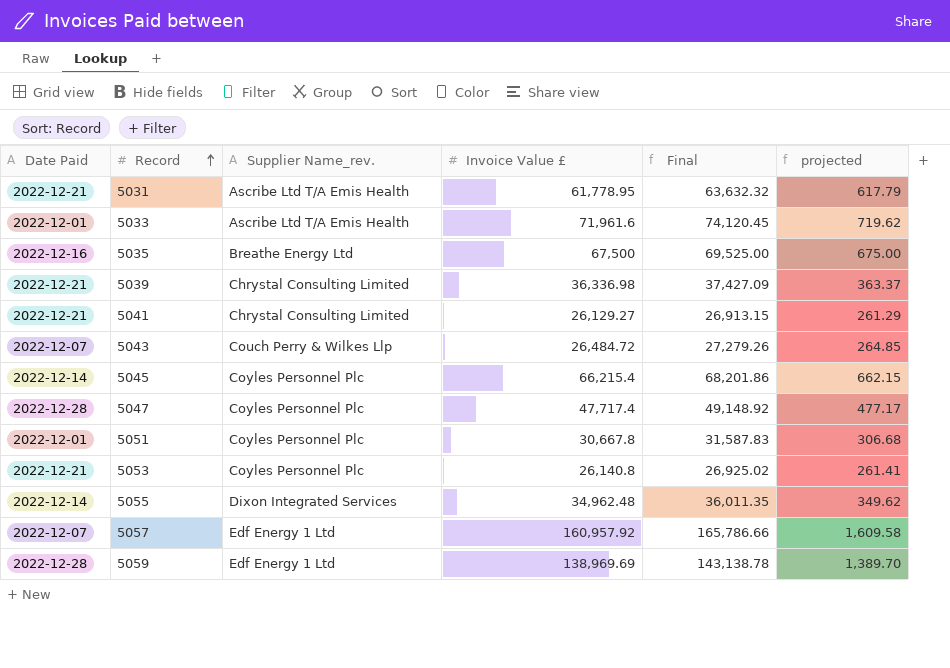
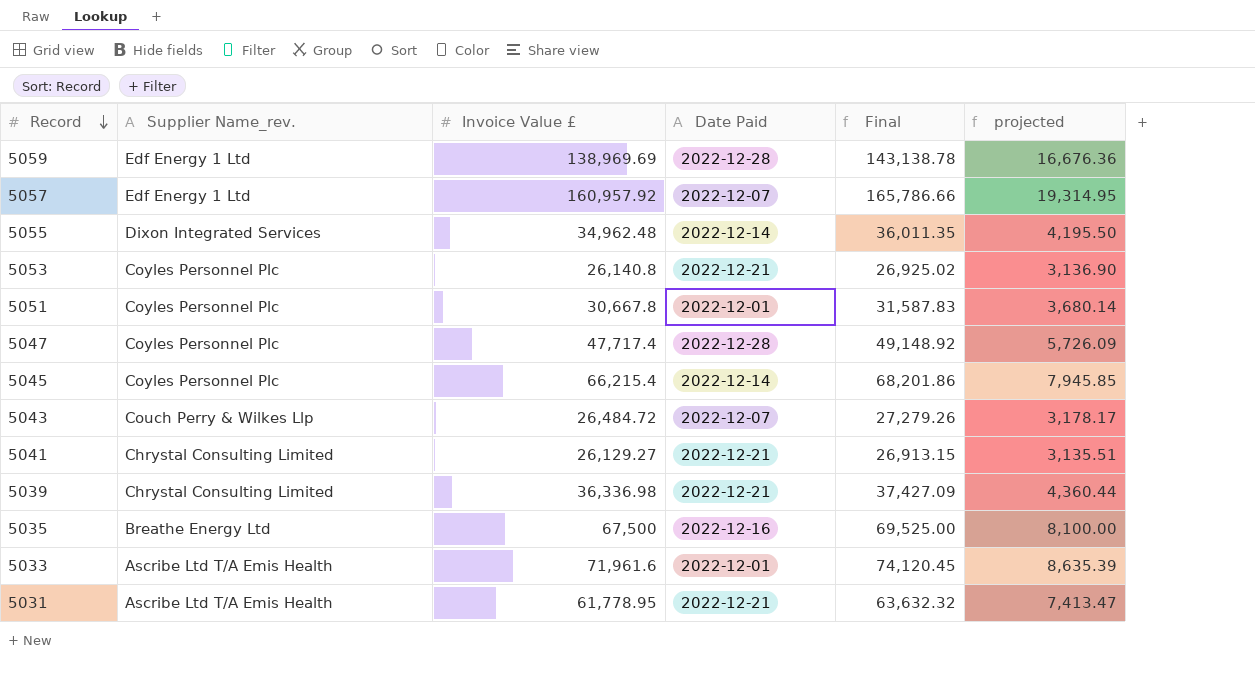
row order: Record ascending -> Record descending
column Date Paid | position: 1 -> 4
column projected | formula: [Invoice Value £] * 0.01 -> [Invoice Value £] * 0.12

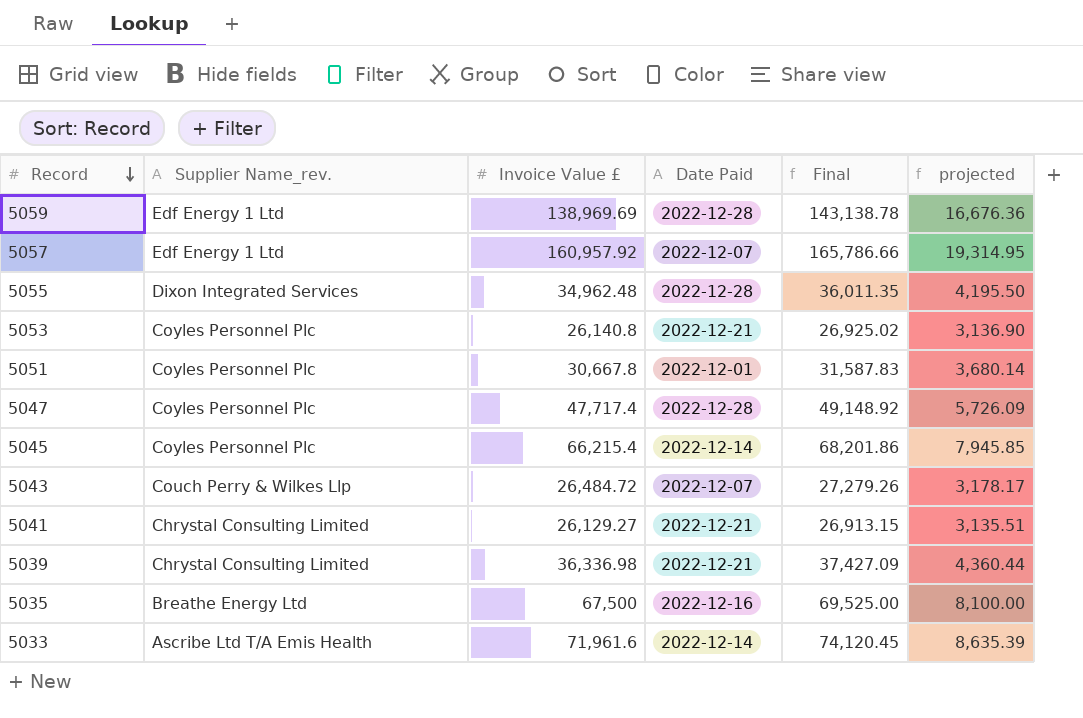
row 5031: Ascribe Ltd T/A Emis Health | 61,778.95 | 2022-12-21 | 63,632.32 | 7,413.47 -> none
5055 | Date Paid: 2022-12-14 -> 2022-12-28
5033 | Date Paid: 2022-12-01 -> 2022-12-14

